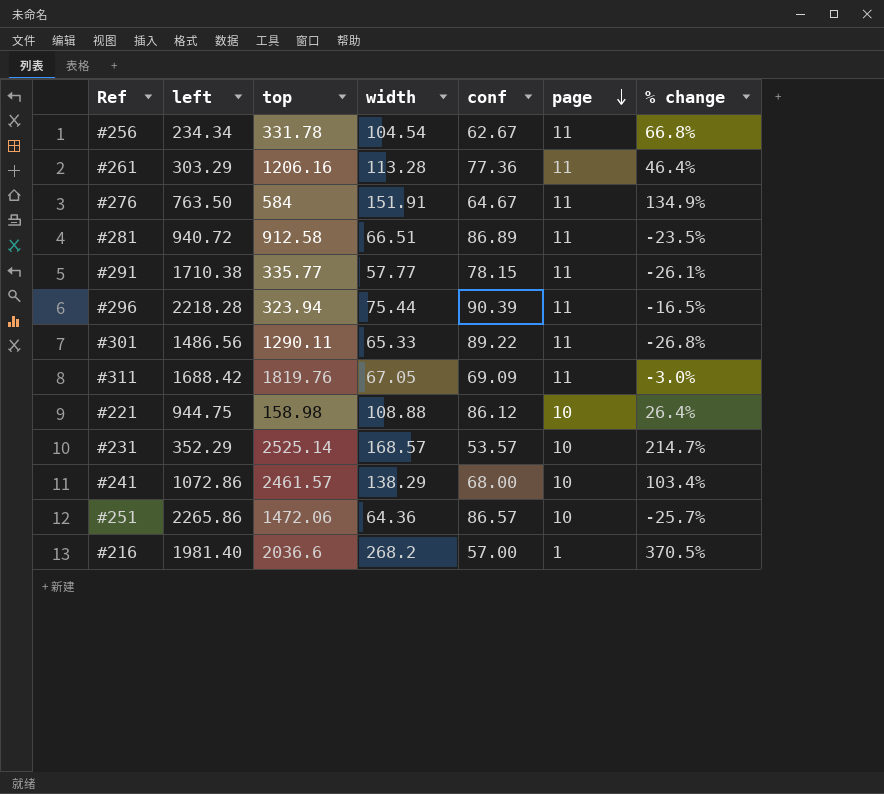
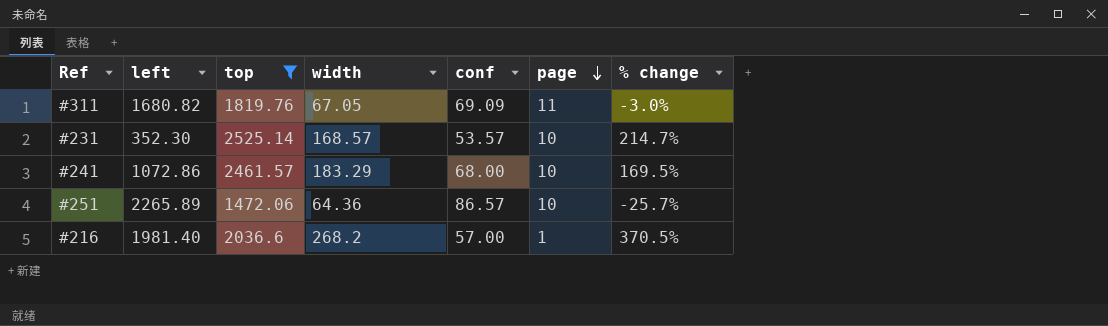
filter: none -> top >= 1472.06
#311 | left: 1688.42 -> 1680.82
#231 | left: 352.29 -> 352.30
#241 | width: 138.29 -> 183.29
#241 | % change: 103.4% -> 169.5%
#251 | left: 2265.86 -> 2265.89

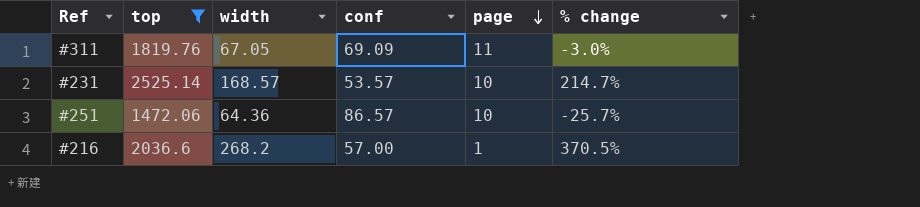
column left | position: 2 -> none
row #241: 1072.86 | 2461.57 | 183.29 | 68.00 | 10 | 169.5% -> none

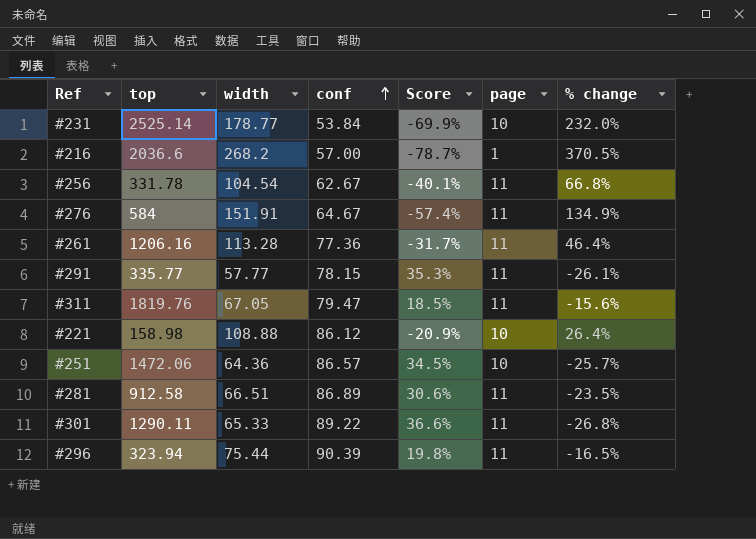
filter: top >= 1472.06 -> none
row order: page descending -> conf ascending
column Score | formula: none -> ([conf] - [width]) / [width]
#231 | width: 168.57 -> 178.77
#231 | conf: 53.57 -> 53.84
#231 | % change: 214.7% -> 232.0%
#311 | conf: 69.09 -> 79.47
#311 | % change: -3.0% -> -15.6%

